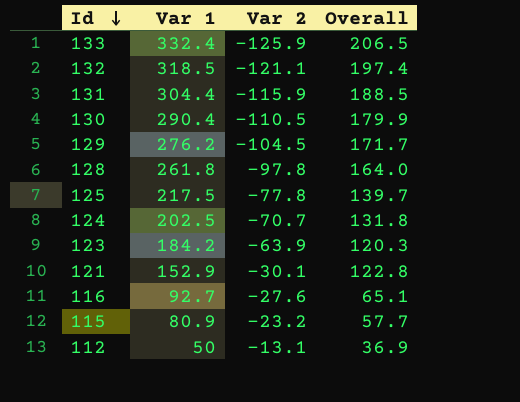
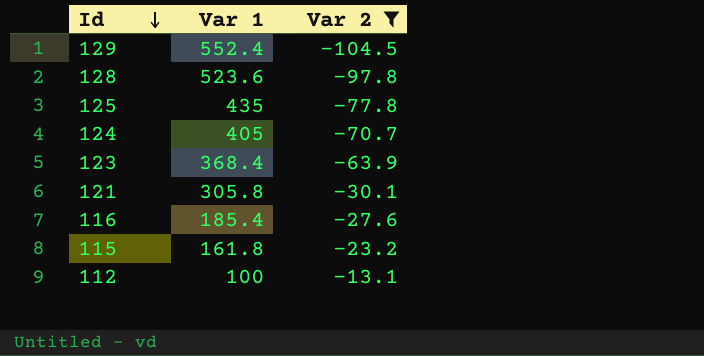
filter: none -> Var 2 >= -104.5
column Overall | formula: [Var 1] + [Var 2] -> none
129 | Var 1: 276.2 -> 552.4
128 | Var 1: 261.8 -> 523.6
125 | Var 1: 217.5 -> 435
124 | Var 1: 202.5 -> 405
123 | Var 1: 184.2 -> 368.4
121 | Var 1: 152.9 -> 305.8
116 | Var 1: 92.7 -> 185.4
115 | Var 1: 80.9 -> 161.8
112 | Var 1: 50 -> 100

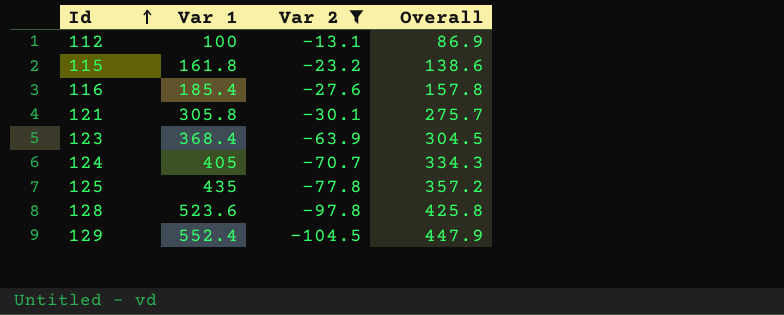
row order: Id descending -> Id ascending
column Overall | formula: none -> [Var 1] + [Var 2]

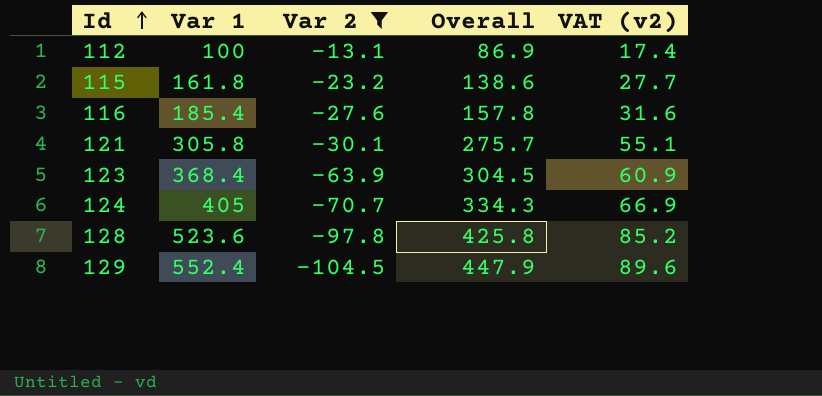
column VAT (v2) | formula: none -> [Overall] * 0.2
row 125: 435 | -77.8 | 357.2 -> none

